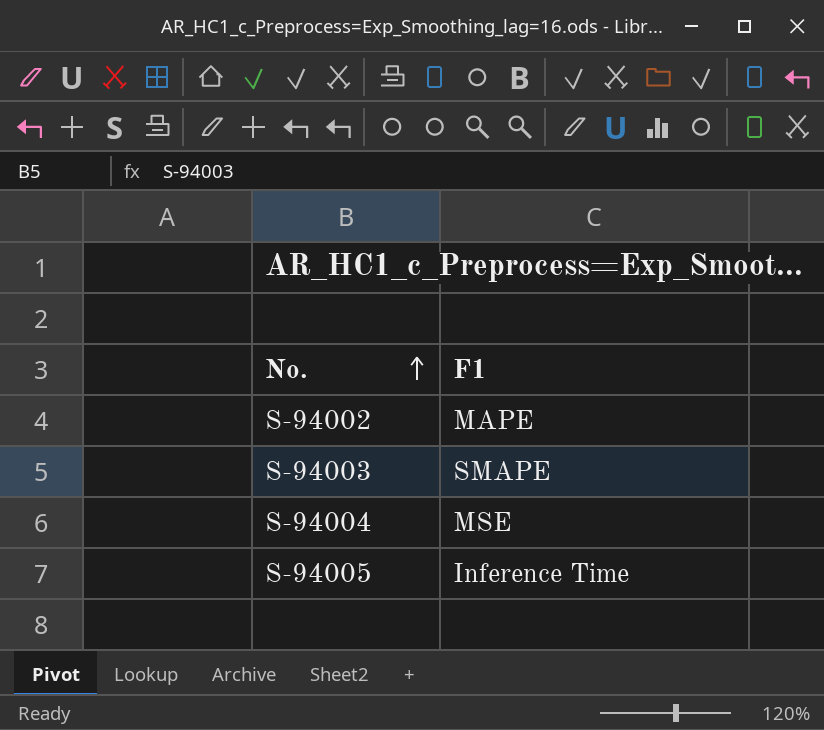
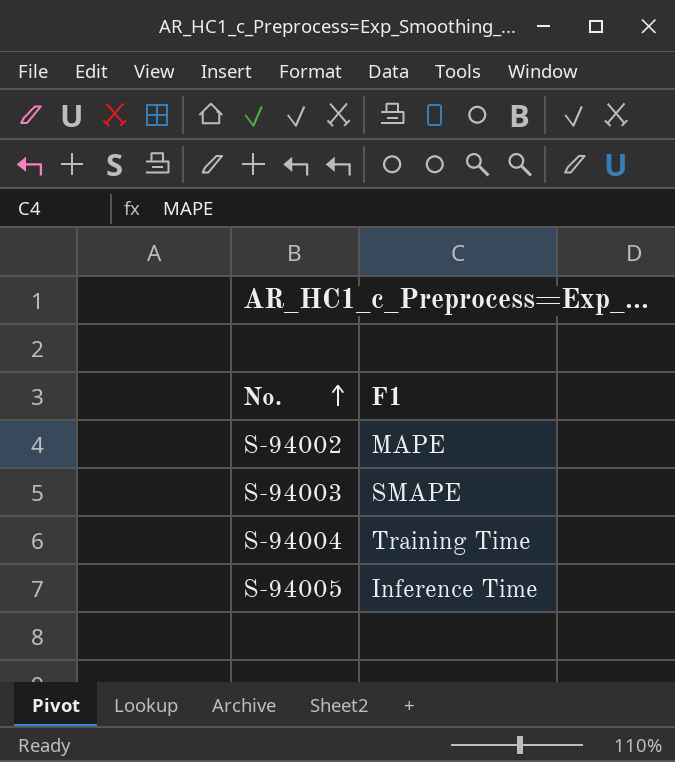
S-94004 | F1: MSE -> Training Time

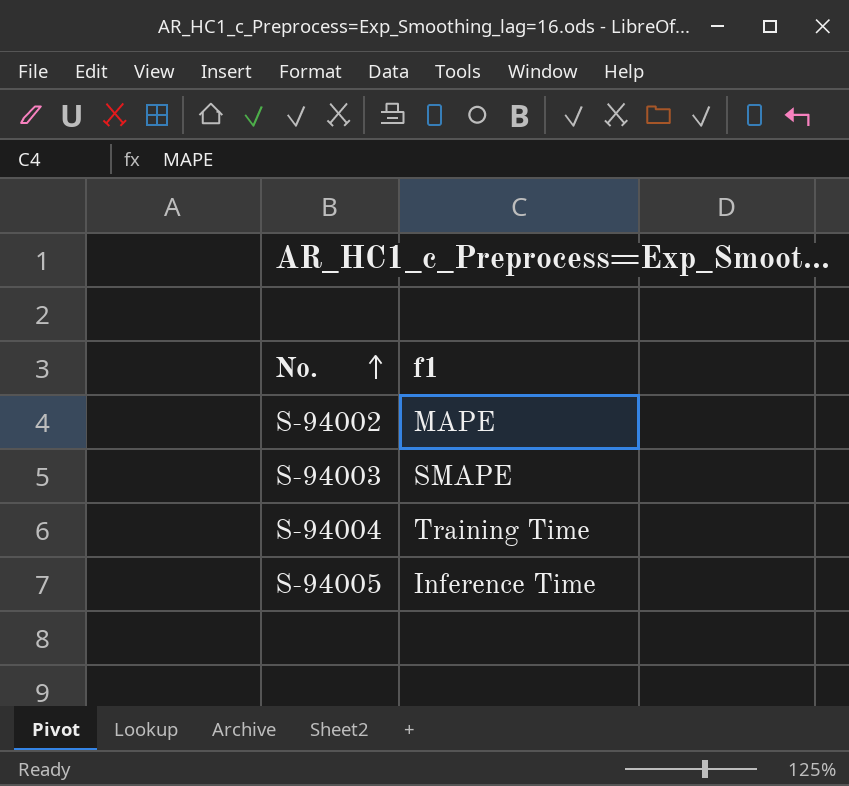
column name: F1 -> f1

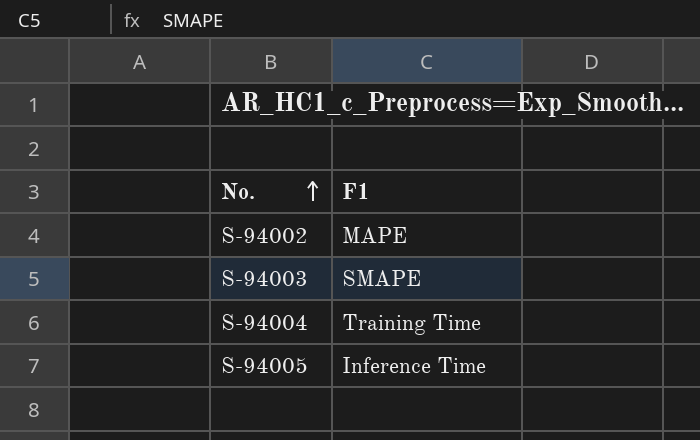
column name: f1 -> F1

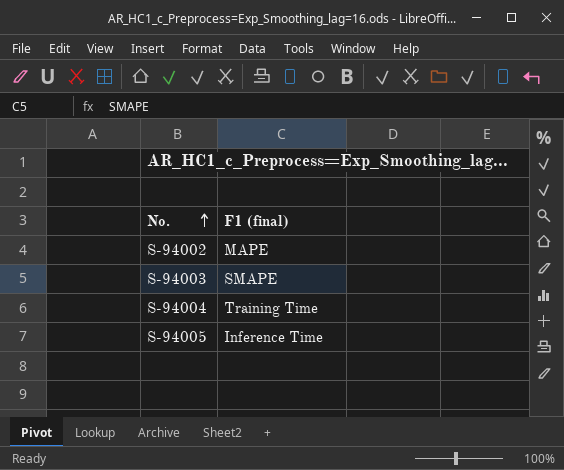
column name: F1 -> F1 (final)

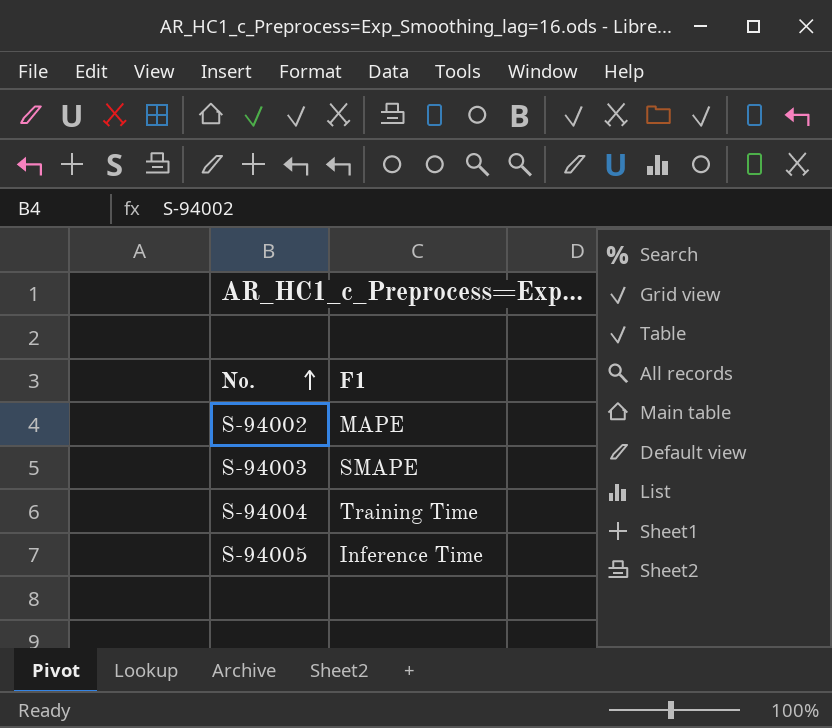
column name: F1 (final) -> F1

